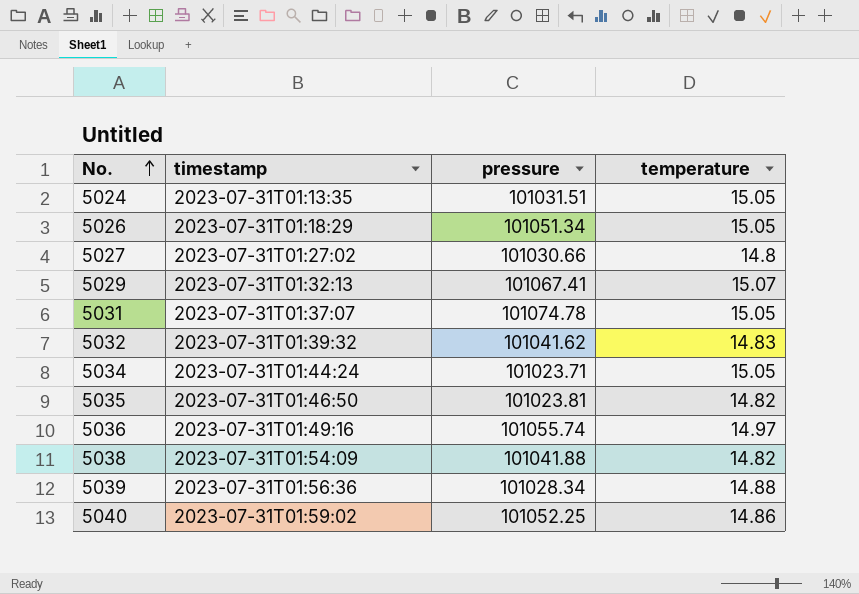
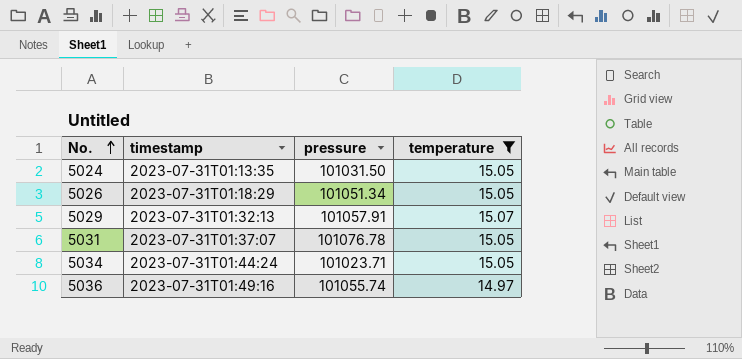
filter: none -> temperature >= 14.97
5024 | pressure: 101031.51 -> 101031.50
5029 | pressure: 101067.41 -> 101057.91
5031 | pressure: 101074.78 -> 101076.78

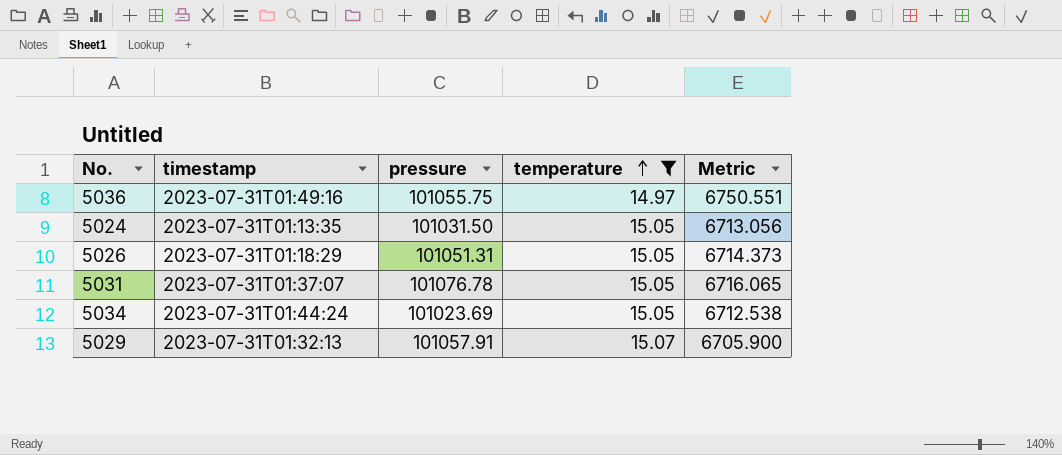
row order: No. ascending -> temperature ascending
column Metric | formula: none -> [pressure] / [temperature]
5036 | pressure: 101055.74 -> 101055.75
5026 | pressure: 101051.34 -> 101051.31
5034 | pressure: 101023.71 -> 101023.69

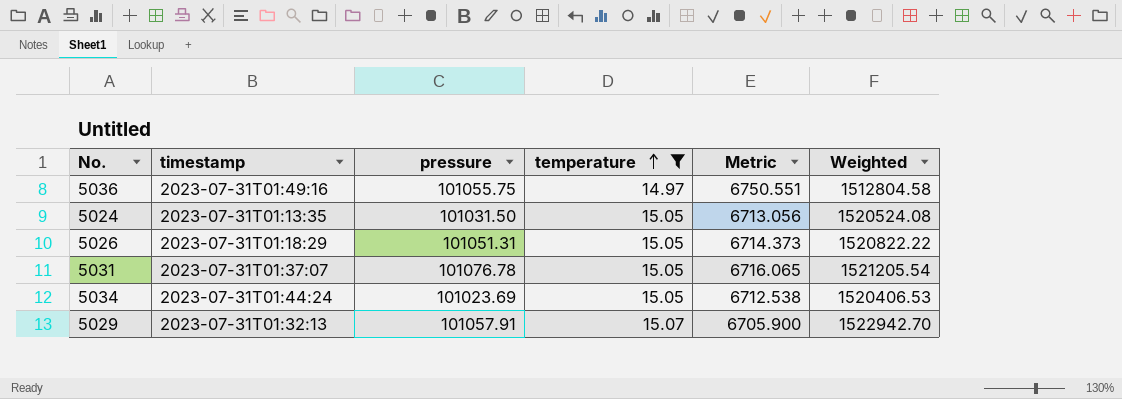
column Weighted | formula: none -> [pressure] * [temperature]

